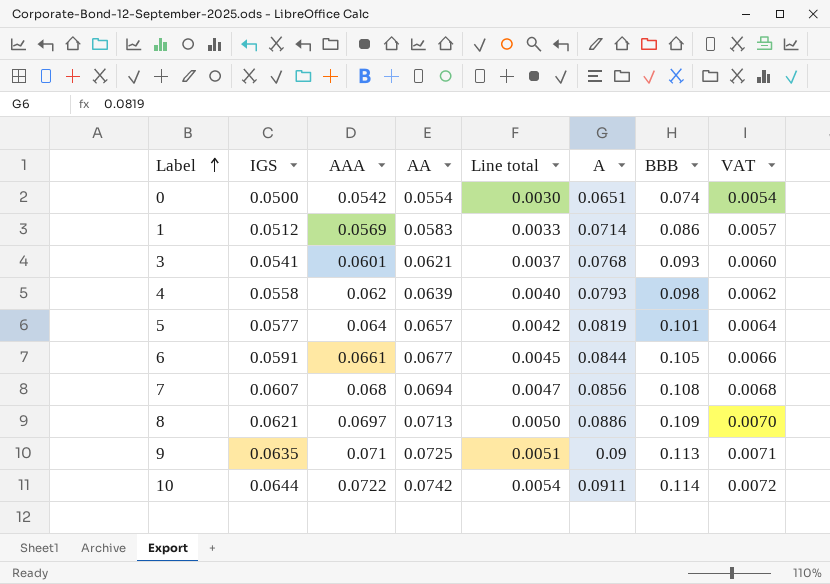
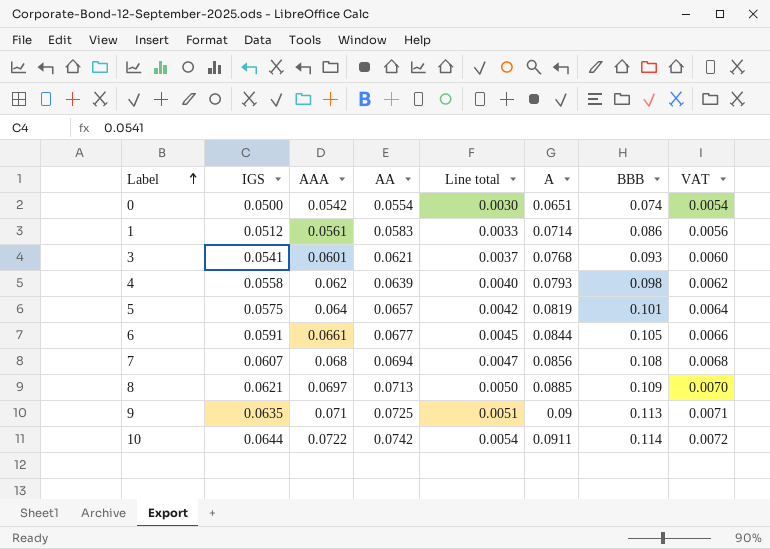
1 | AAA: 0.0569 -> 0.0561
1 | VAT: 0.0057 -> 0.0056
5 | IGS: 0.0577 -> 0.0575
8 | A: 0.0886 -> 0.0885

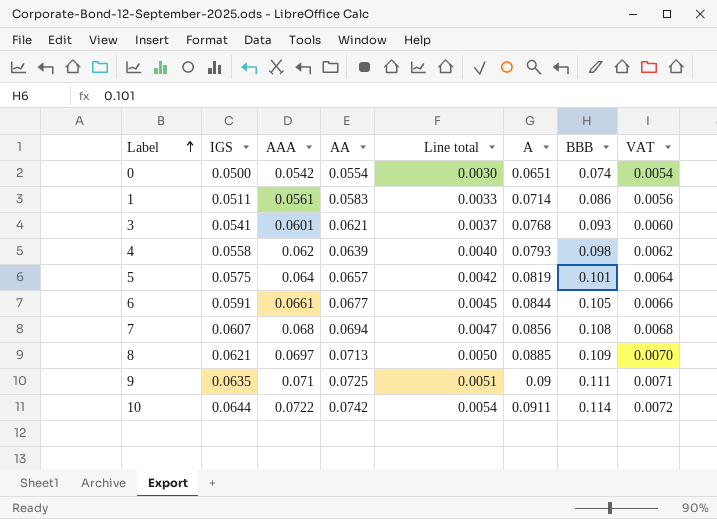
1 | IGS: 0.0512 -> 0.0511
9 | BBB: 0.113 -> 0.111

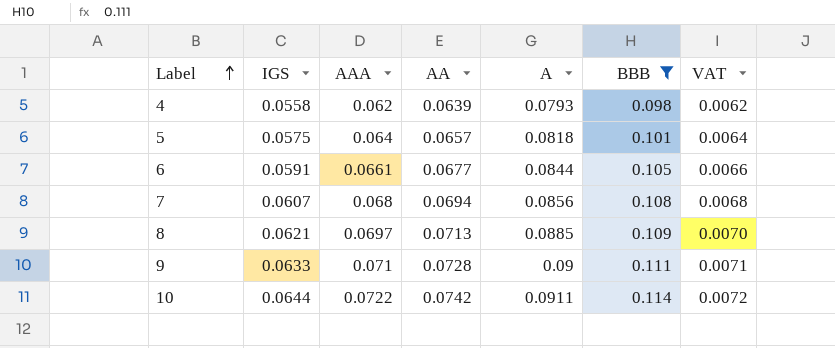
filter: none -> BBB >= 0.098
column Line total | formula: [AAA] * [AA] -> none
5 | A: 0.0819 -> 0.0818
9 | IGS: 0.0635 -> 0.0633
9 | AA: 0.0725 -> 0.0728

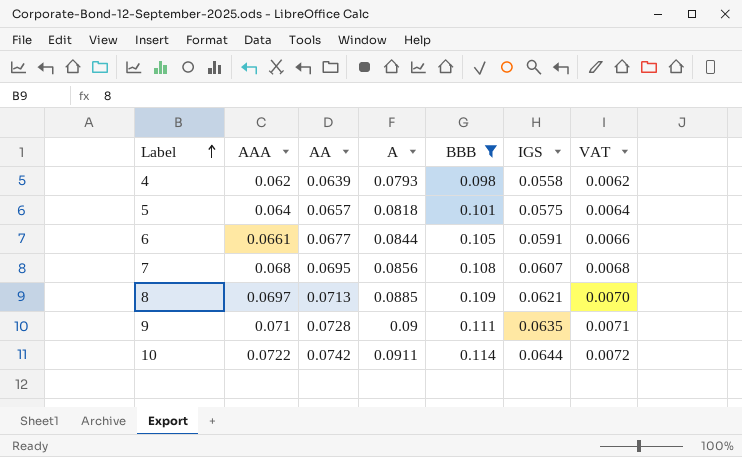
column IGS | position: 2 -> 6
7 | AA: 0.0694 -> 0.0695
9 | IGS: 0.0633 -> 0.0635

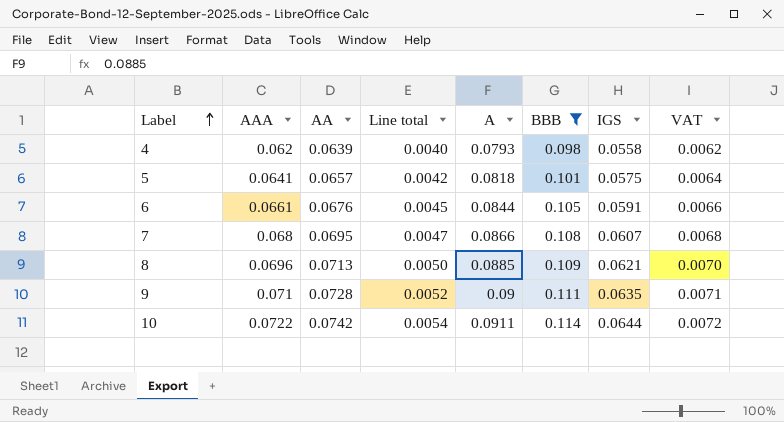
column Line total | formula: none -> [AAA] * [AA]
5 | AAA: 0.064 -> 0.0641
6 | AA: 0.0677 -> 0.0676
7 | A: 0.0856 -> 0.0866
8 | AAA: 0.0697 -> 0.0696

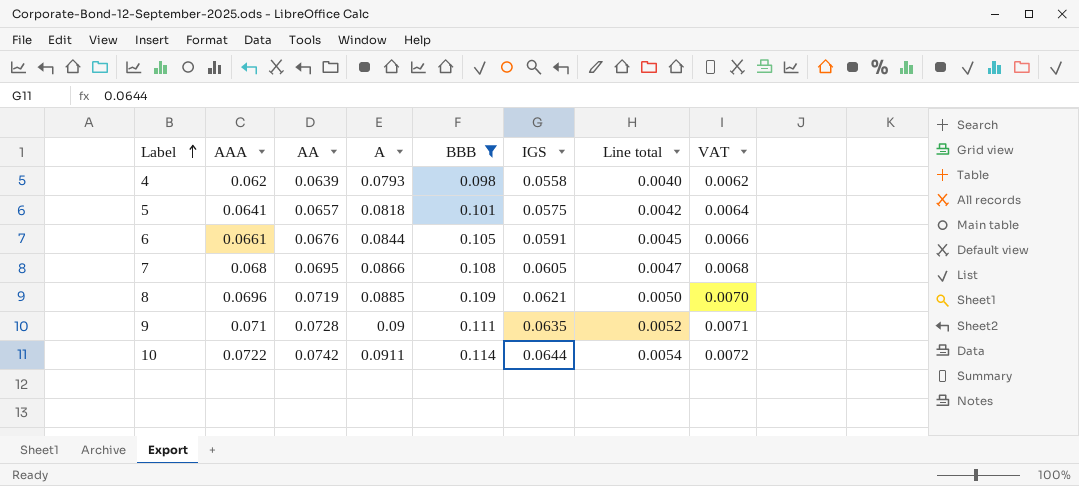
column Line total | position: 4 -> 7
7 | IGS: 0.0607 -> 0.0605
8 | AA: 0.0713 -> 0.0719

